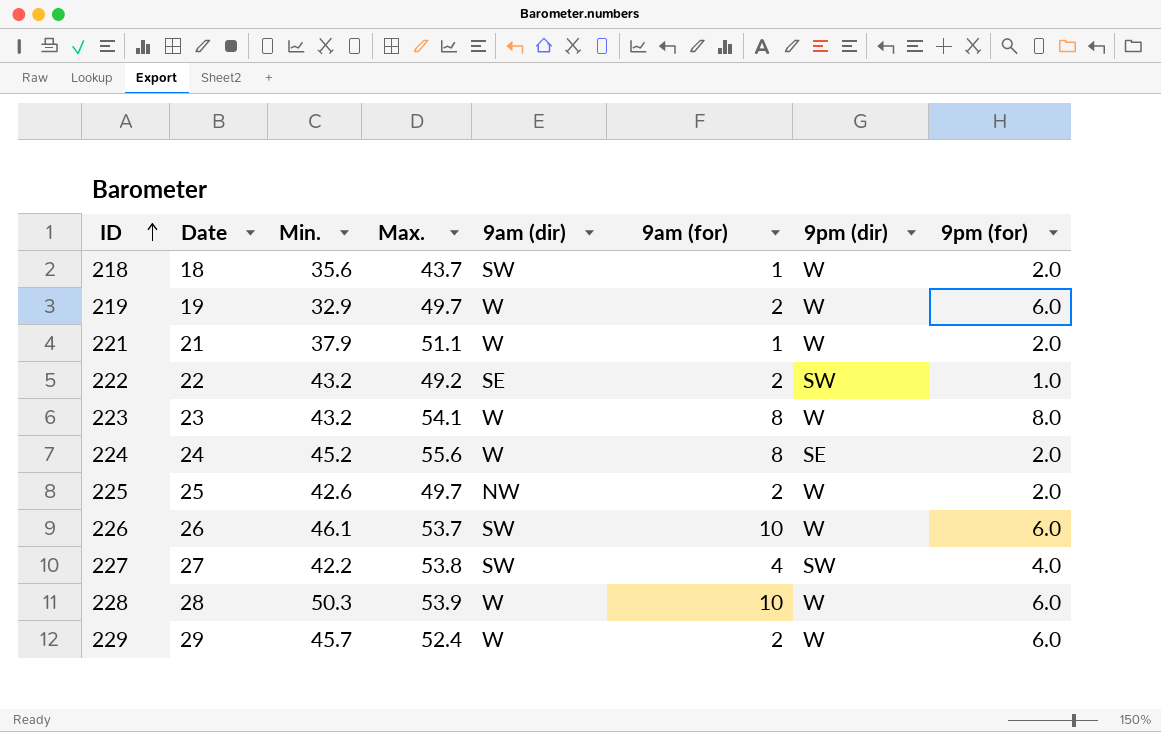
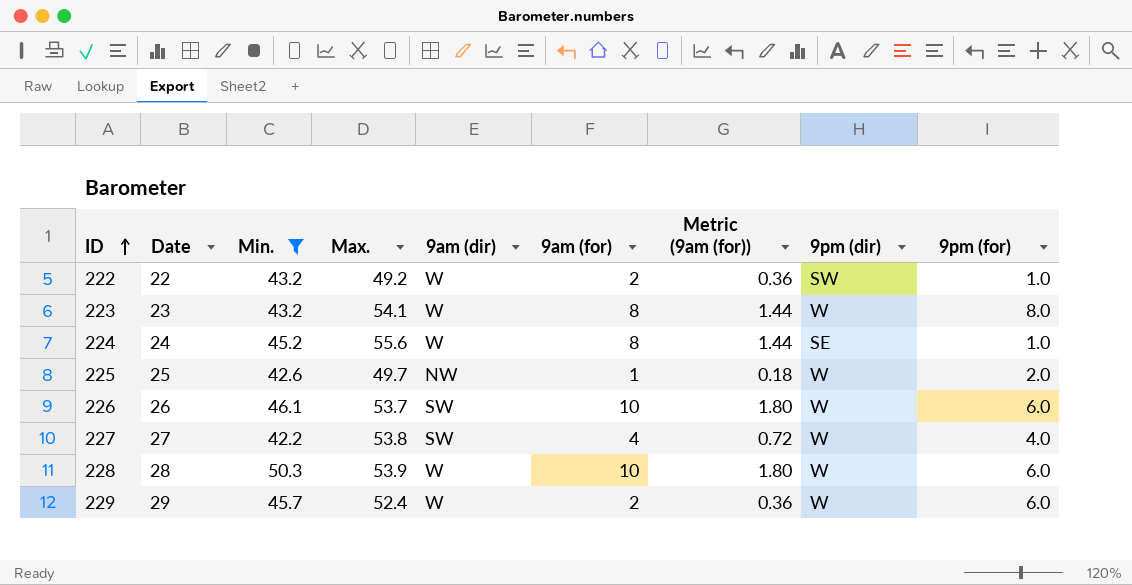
filter: none -> Min. >= 42.2
column Metric (9am (for)) | formula: none -> [9am (for)] * 0.18
222 | 9am (dir): SE -> W
224 | 9pm (for): 2.0 -> 1.0
225 | 9am (for): 2 -> 1
227 | 9pm (dir): SW -> W

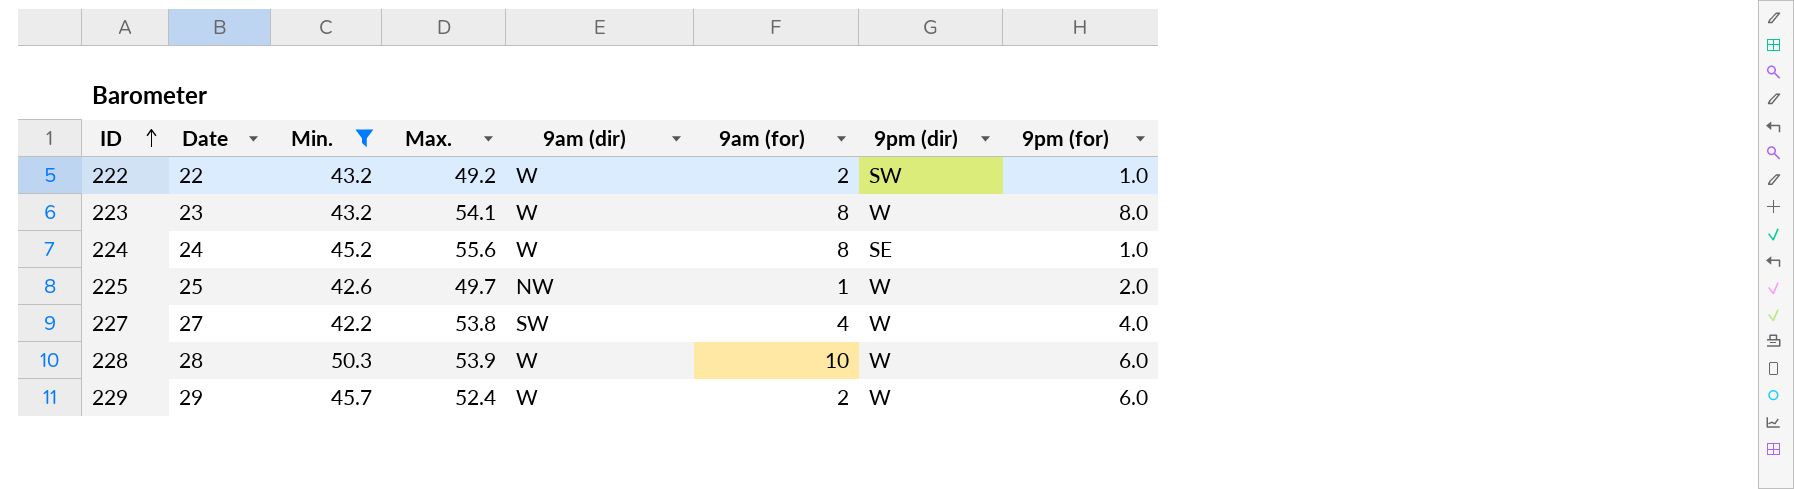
column Metric (9am (for)) | formula: [9am (for)] * 0.18 -> none
row 226: 26 | 46.1 | 53.7 | SW | 10 | 1.80 | W | 6.0 -> none

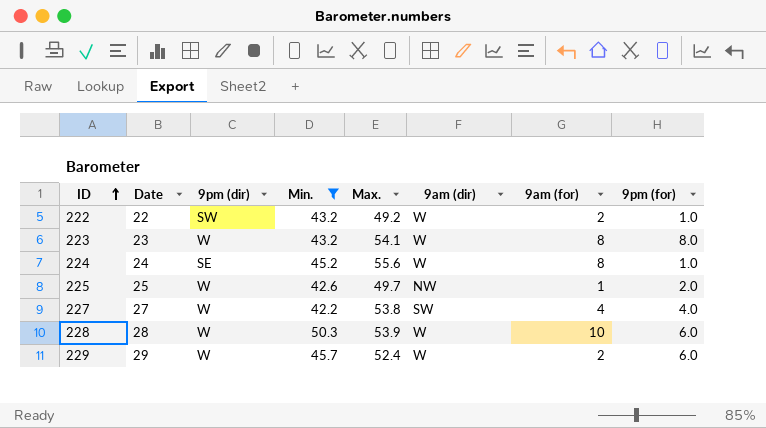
column 9pm (dir) | position: 7 -> 3

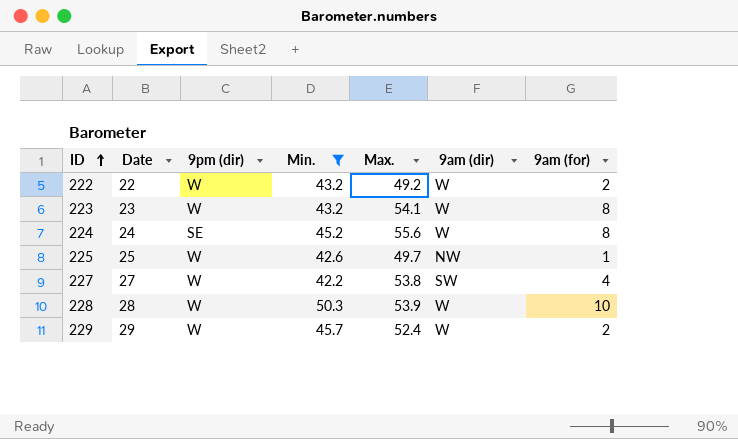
column 9pm (for) | position: 8 -> none
222 | 9pm (dir): SW -> W

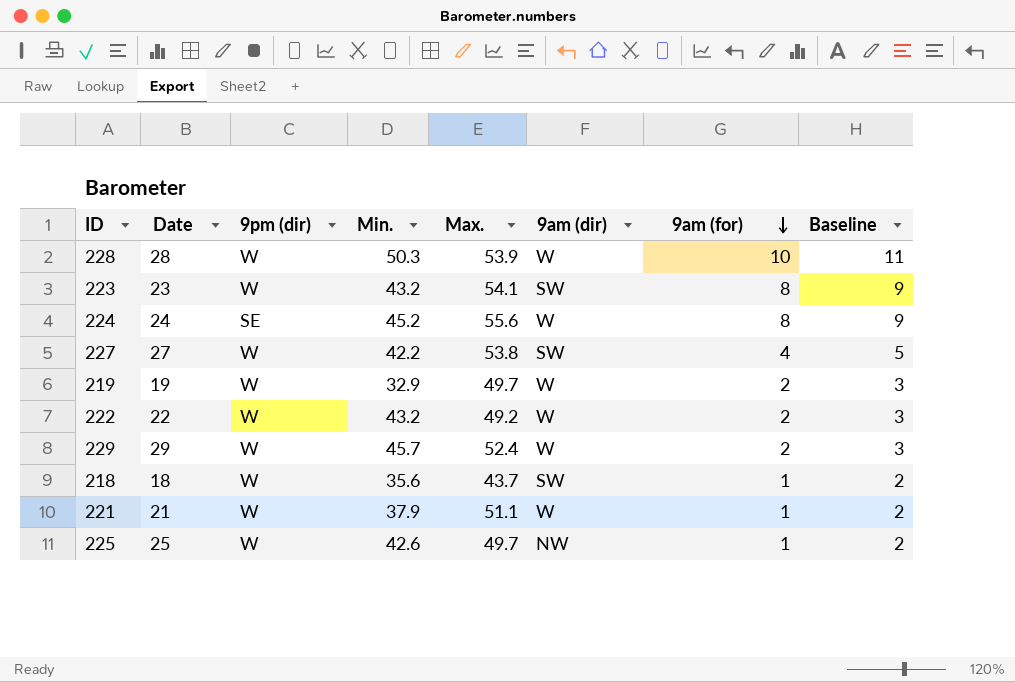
filter: Min. >= 42.2 -> none
row order: ID ascending -> 9am (for) descending
column Baseline | formula: none -> [9am (for)] + 1
223 | 9am (dir): W -> SW

